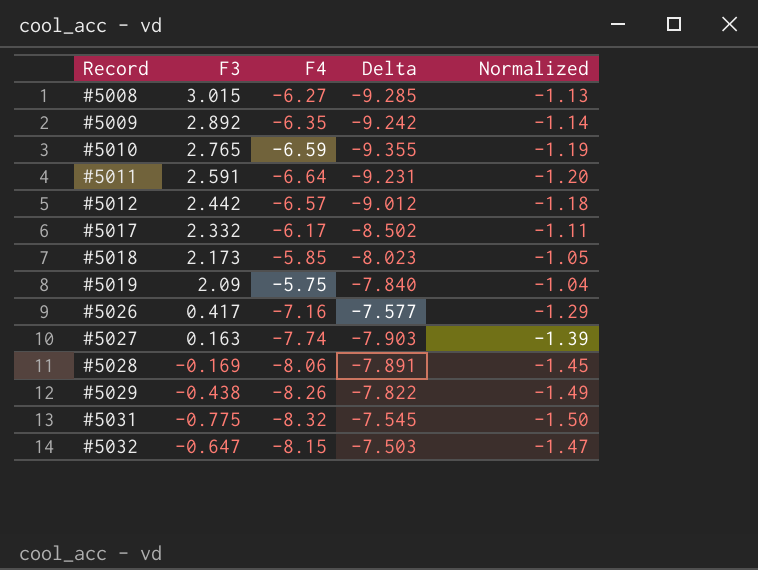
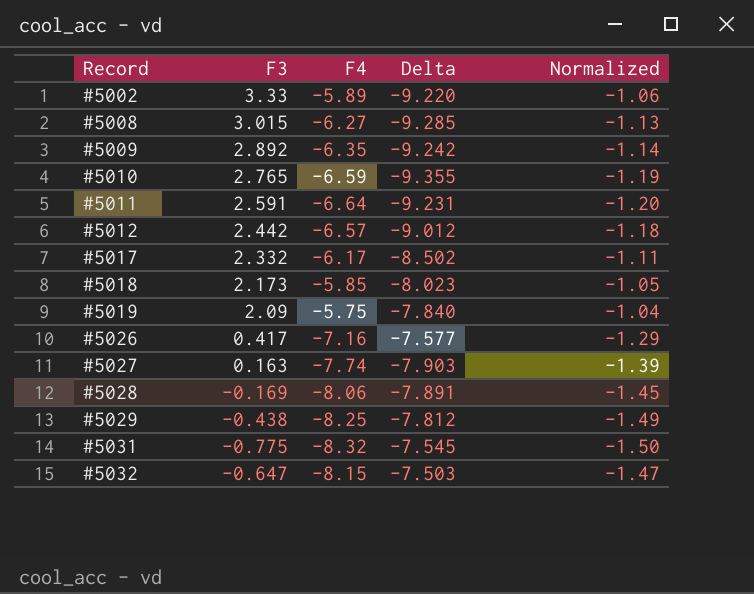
row #5002: none -> 3.33 | -5.89 | -9.220 | -1.06
#5029 | F4: -8.26 -> -8.25
#5029 | Delta: -7.822 -> -7.812

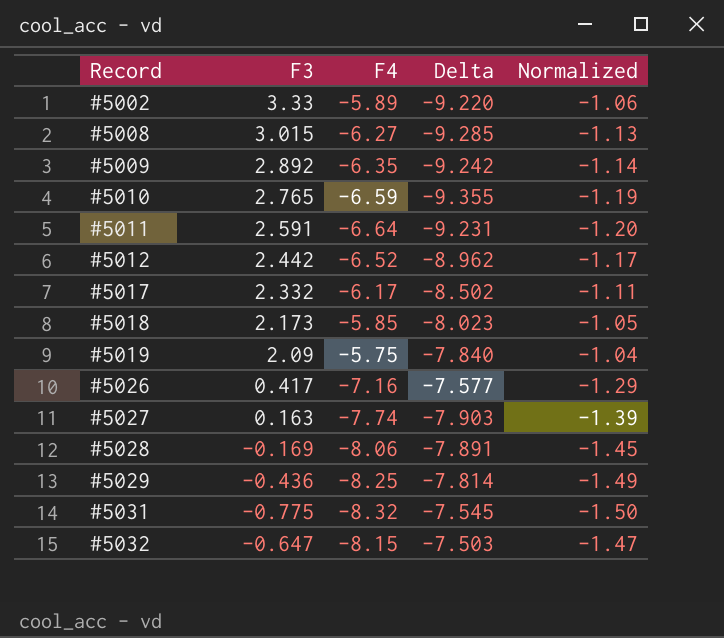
#5012 | F4: -6.57 -> -6.52
#5012 | Delta: -9.012 -> -8.962
#5012 | Normalized: -1.18 -> -1.17
#5029 | F3: -0.438 -> -0.436
#5029 | Delta: -7.812 -> -7.814

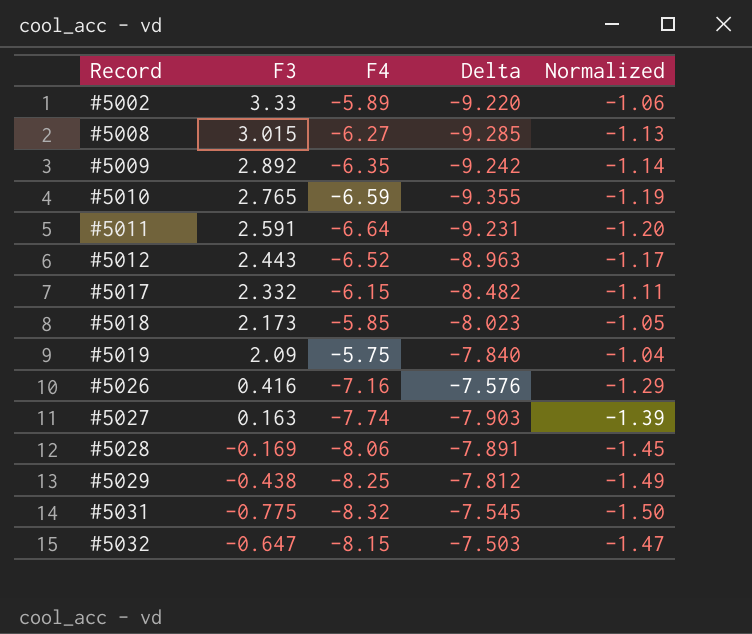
#5012 | F3: 2.442 -> 2.443
#5012 | Delta: -8.962 -> -8.963
#5017 | F4: -6.17 -> -6.15
#5017 | Delta: -8.502 -> -8.482
#5026 | F3: 0.417 -> 0.416
#5026 | Delta: -7.577 -> -7.576
#5029 | F3: -0.436 -> -0.438
#5029 | Delta: -7.814 -> -7.812

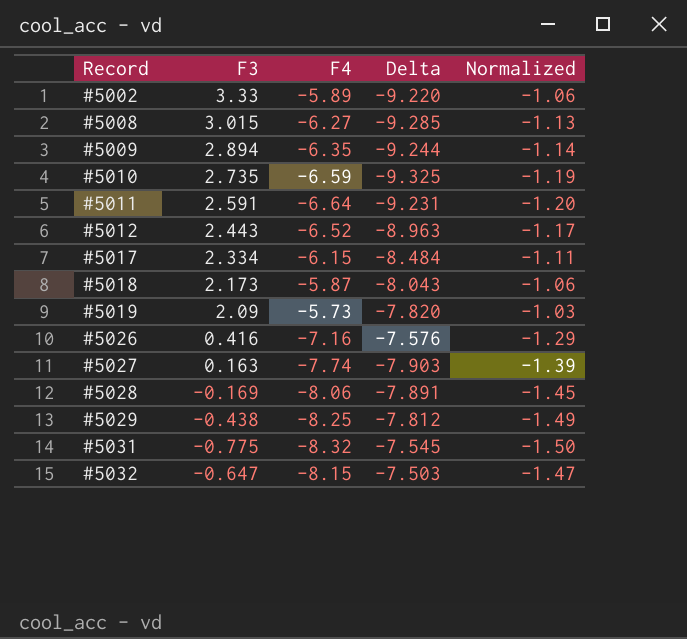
#5009 | F3: 2.892 -> 2.894
#5009 | Delta: -9.242 -> -9.244
#5010 | F3: 2.765 -> 2.735
#5010 | Delta: -9.355 -> -9.325
#5017 | F3: 2.332 -> 2.334
#5017 | Delta: -8.482 -> -8.484
#5018 | F4: -5.85 -> -5.87
#5018 | Delta: -8.023 -> -8.043
#5018 | Normalized: -1.05 -> -1.06
#5019 | F4: -5.75 -> -5.73
#5019 | Delta: -7.840 -> -7.820
#5019 | Normalized: -1.04 -> -1.03

